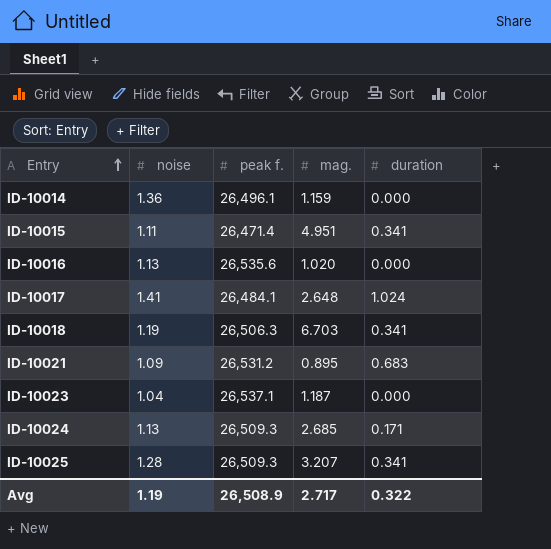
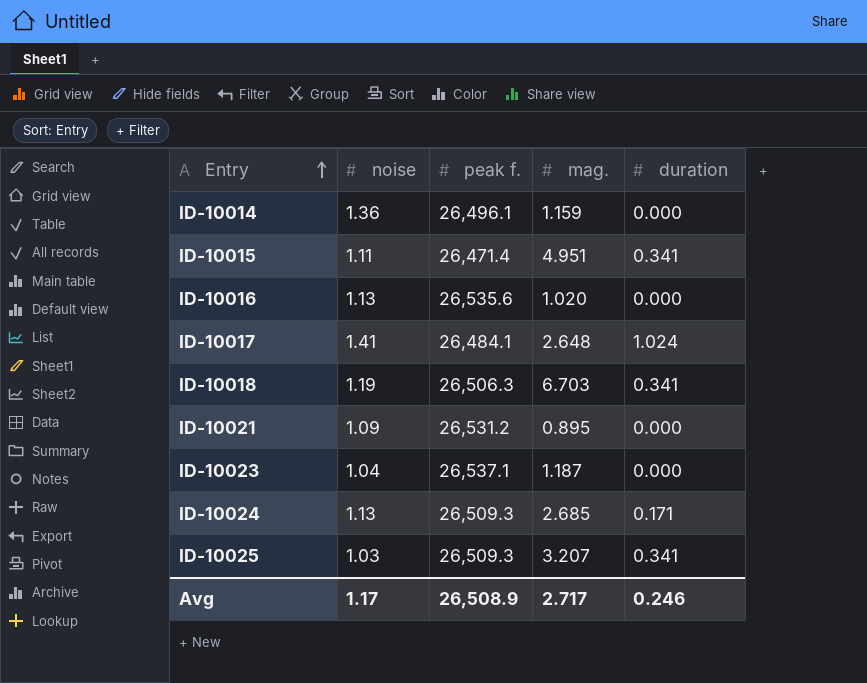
ID-10021 | duration: 0.683 -> 0.000
ID-10025 | noise: 1.28 -> 1.03
Avg | noise: 1.19 -> 1.17
Avg | duration: 0.322 -> 0.246

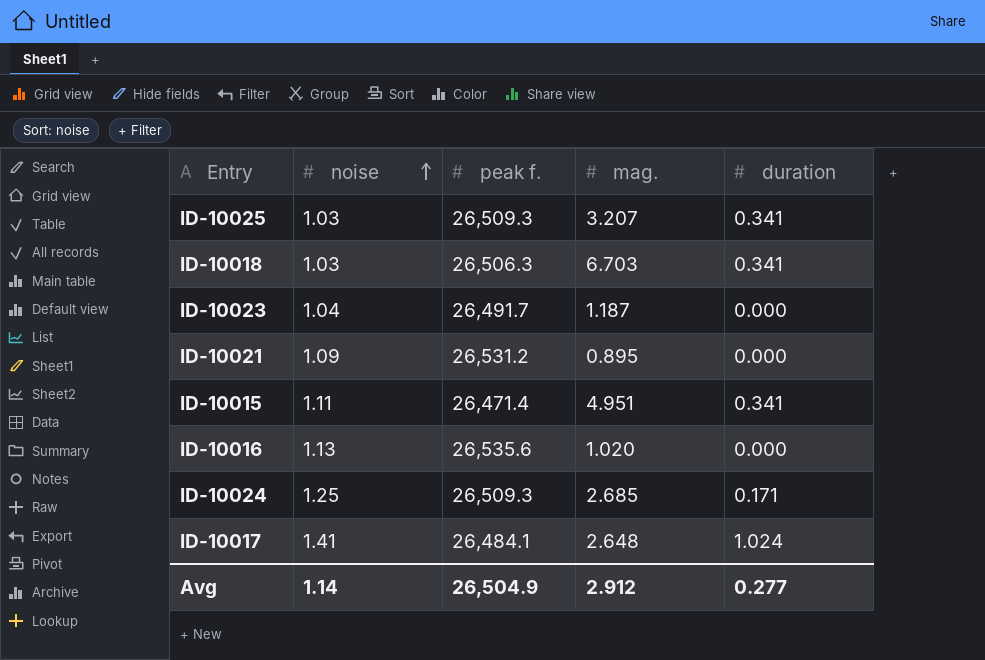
row order: Entry ascending -> noise ascending
row ID-10014: 1.36 | 26,496.1 | 1.159 | 0.000 -> none
ID-10018 | noise: 1.19 -> 1.03
ID-10023 | peak f.: 26,537.1 -> 26,491.7
ID-10024 | noise: 1.13 -> 1.25
Avg | noise: 1.17 -> 1.14
Avg | peak f.: 26,508.9 -> 26,504.9
Avg | mag.: 2.717 -> 2.912
Avg | duration: 0.246 -> 0.277

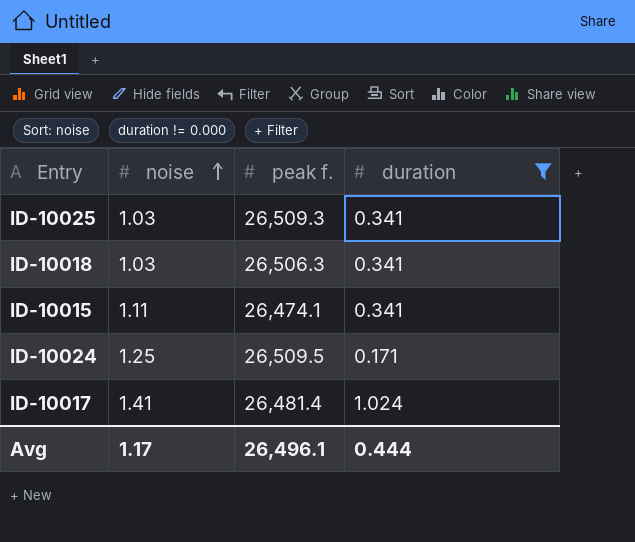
filter: none -> duration != 0.000
column mag. | position: 4 -> none
ID-10015 | peak f.: 26,471.4 -> 26,474.1
ID-10024 | peak f.: 26,509.3 -> 26,509.5
ID-10017 | peak f.: 26,484.1 -> 26,481.4
Avg | noise: 1.14 -> 1.17
Avg | peak f.: 26,504.9 -> 26,496.1
Avg | duration: 0.277 -> 0.444

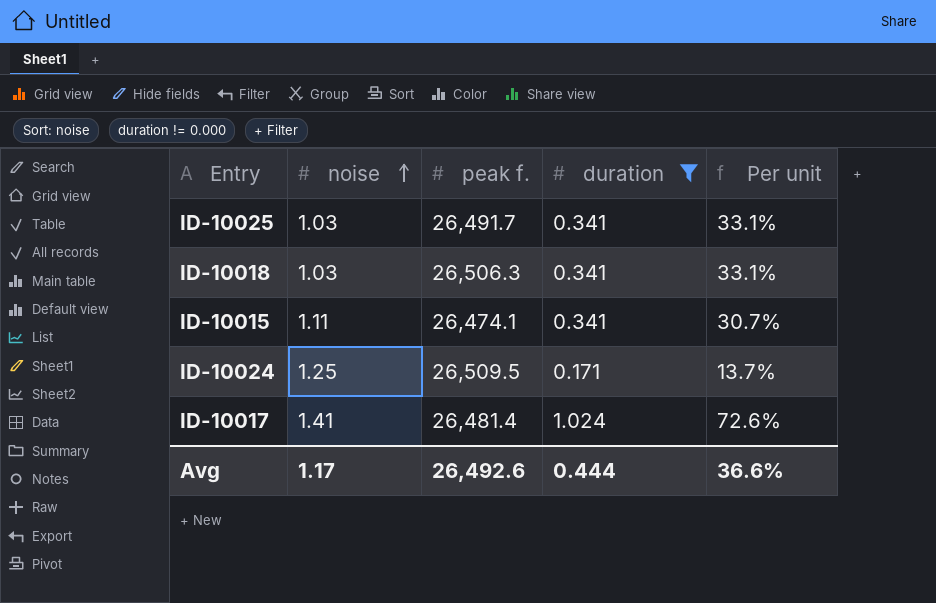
column Per unit | formula: none -> [duration] / [noise]
ID-10025 | peak f.: 26,509.3 -> 26,491.7
Avg | peak f.: 26,496.1 -> 26,492.6

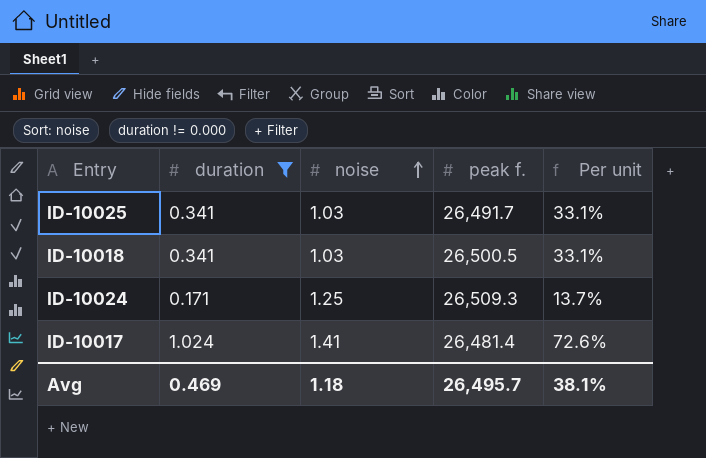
column duration | position: 4 -> 2
row ID-10015: 1.11 | 26,474.1 | 0.341 | 30.7% -> none
ID-10018 | peak f.: 26,506.3 -> 26,500.5
ID-10024 | peak f.: 26,509.5 -> 26,509.3
Avg | duration: 0.444 -> 0.469
Avg | noise: 1.17 -> 1.18
Avg | peak f.: 26,492.6 -> 26,495.7
Avg | Per unit: 36.6% -> 38.1%

